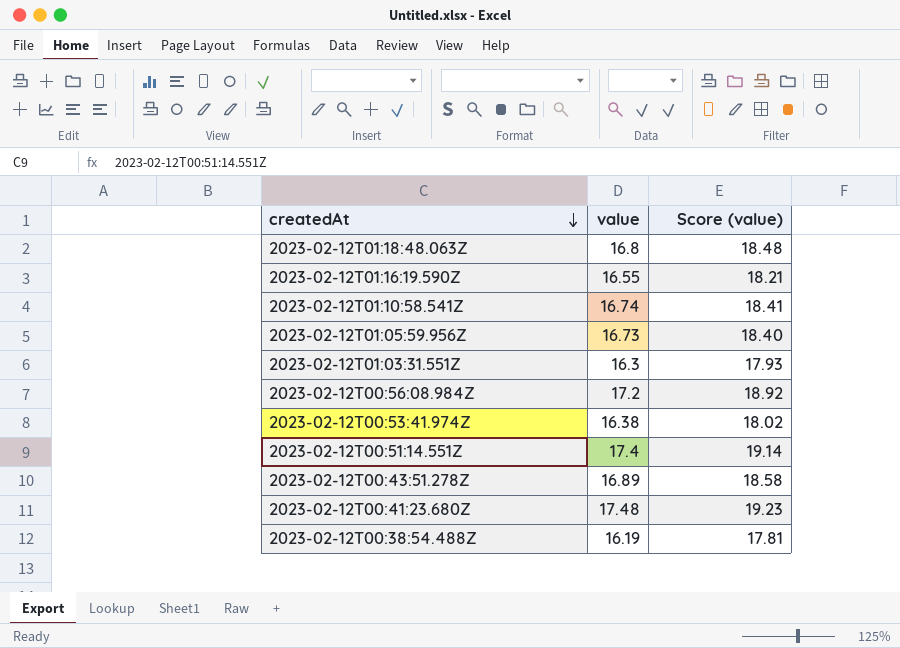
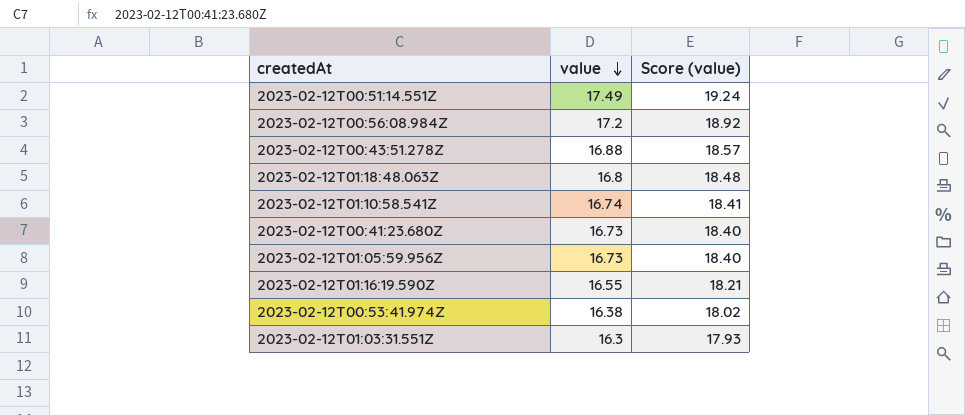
row order: createdAt descending -> value descending
row 2023-02-12T00:38:54.488Z: 16.19 | 17.81 -> none
2023-02-12T00:51:14.551Z | value: 17.4 -> 17.49
2023-02-12T00:51:14.551Z | Score (value): 19.14 -> 19.24
2023-02-12T00:43:51.278Z | value: 16.89 -> 16.88
2023-02-12T00:43:51.278Z | Score (value): 18.58 -> 18.57
2023-02-12T00:41:23.680Z | value: 17.48 -> 16.73
2023-02-12T00:41:23.680Z | Score (value): 19.23 -> 18.40

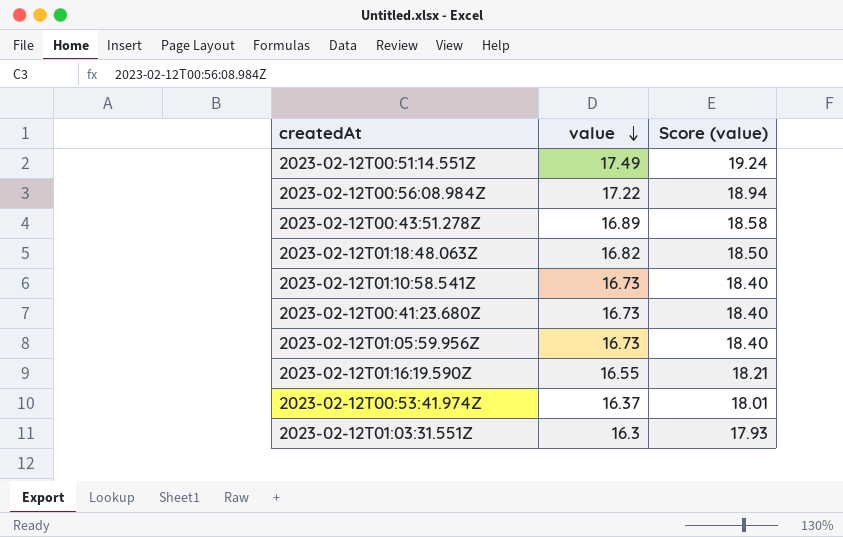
2023-02-12T00:56:08.984Z | value: 17.2 -> 17.22
2023-02-12T00:56:08.984Z | Score (value): 18.92 -> 18.94
2023-02-12T00:43:51.278Z | value: 16.88 -> 16.89
2023-02-12T00:43:51.278Z | Score (value): 18.57 -> 18.58
2023-02-12T01:18:48.063Z | value: 16.8 -> 16.82
2023-02-12T01:18:48.063Z | Score (value): 18.48 -> 18.50
2023-02-12T01:10:58.541Z | value: 16.74 -> 16.73
2023-02-12T01:10:58.541Z | Score (value): 18.41 -> 18.40
2023-02-12T00:53:41.974Z | value: 16.38 -> 16.37
2023-02-12T00:53:41.974Z | Score (value): 18.02 -> 18.01

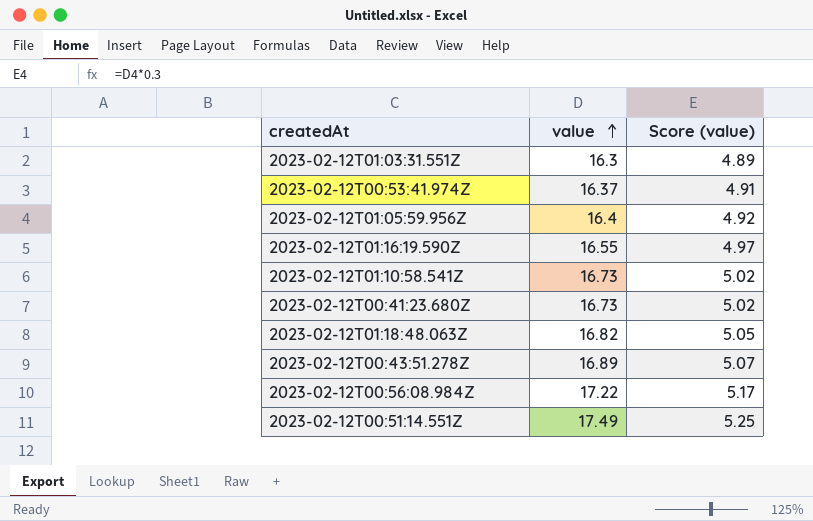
row order: value descending -> value ascending
column Score (value) | formula: [value] * 1.1 -> [value] * 0.3
2023-02-12T01:05:59.956Z | value: 16.73 -> 16.4

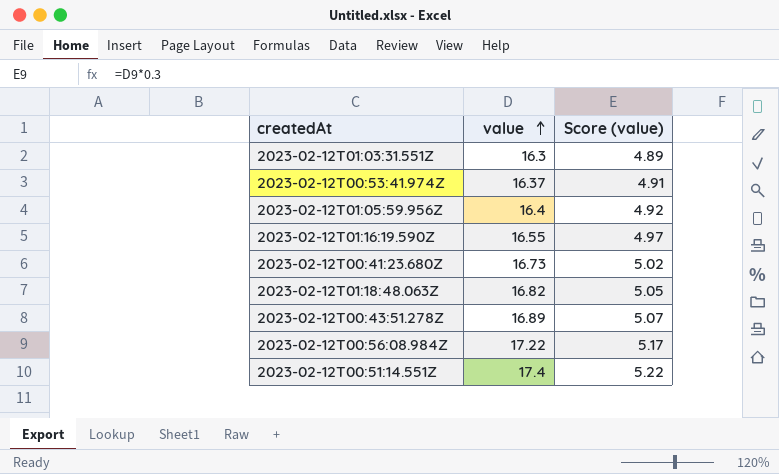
row 2023-02-12T01:10:58.541Z: 16.73 | 5.02 -> none
2023-02-12T00:51:14.551Z | value: 17.49 -> 17.4
2023-02-12T00:51:14.551Z | Score (value): 5.25 -> 5.22

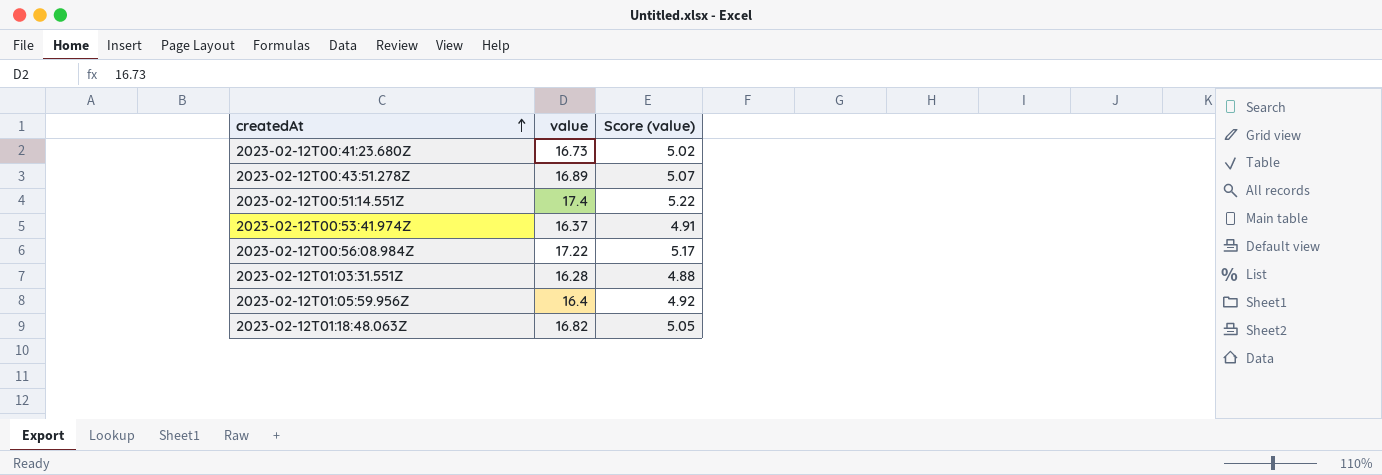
row order: value ascending -> createdAt ascending
row 2023-02-12T01:16:19.590Z: 16.55 | 4.97 -> none
2023-02-12T01:03:31.551Z | value: 16.3 -> 16.28
2023-02-12T01:03:31.551Z | Score (value): 4.89 -> 4.88

